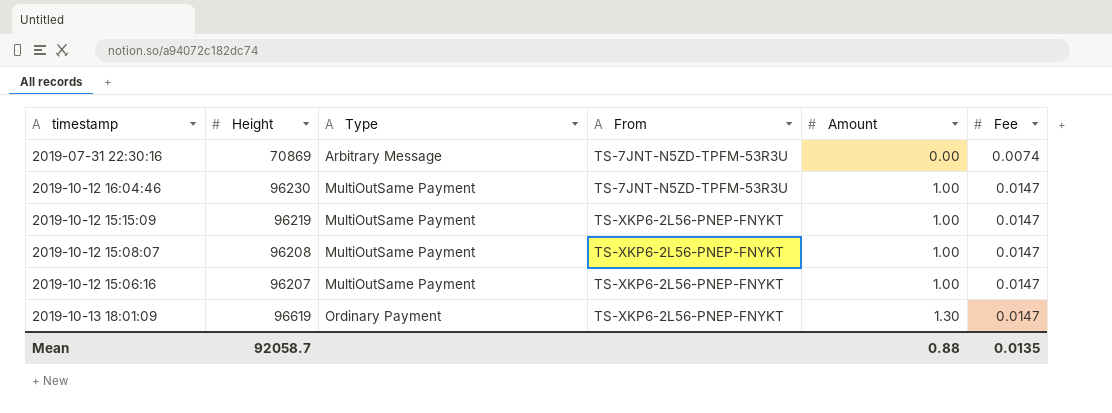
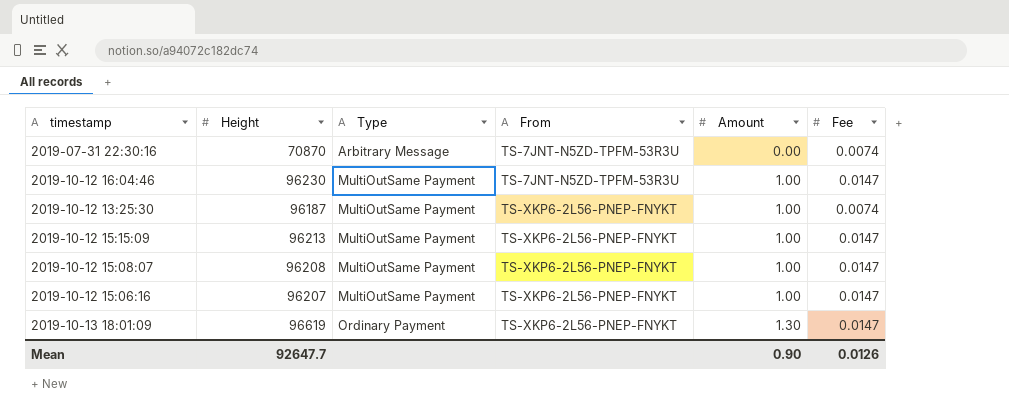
2019-07-31 22:30:16 | Height: 70869 -> 70870
row 2019-10-12 13:25:30: none -> 96187 | MultiOutSame Payment | TS-XKP6-2L56-PNEP-FNYKT | 1.00 | 0.0074
2019-10-12 15:15:09 | Height: 96219 -> 96213
Mean | Height: 92058.7 -> 92647.7
Mean | Amount: 0.88 -> 0.90
Mean | Fee: 0.0135 -> 0.0126

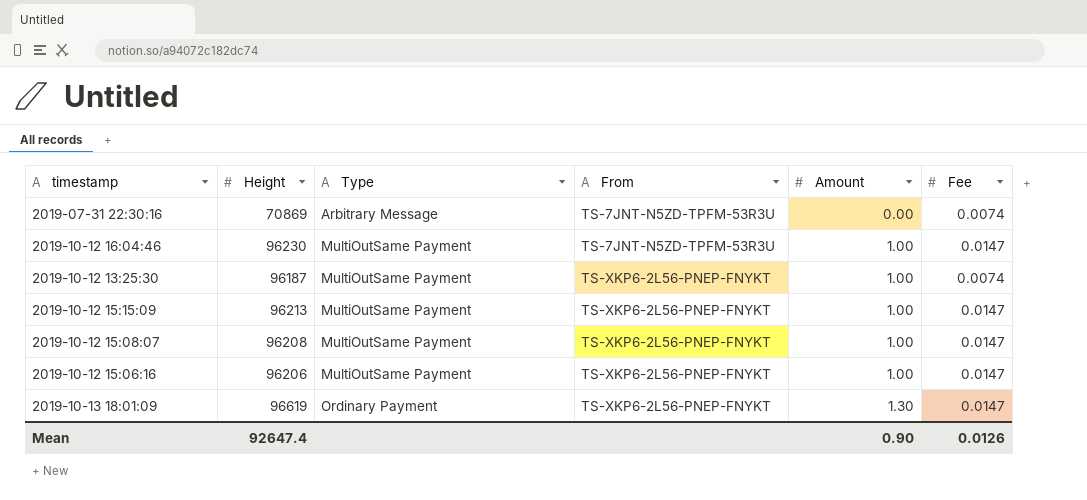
2019-07-31 22:30:16 | Height: 70870 -> 70869
2019-10-12 15:06:16 | Height: 96207 -> 96206
Mean | Height: 92647.7 -> 92647.4

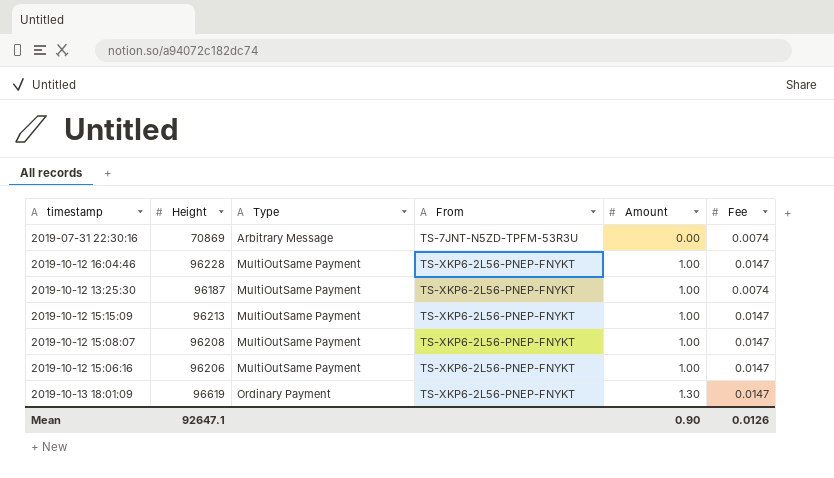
2019-10-12 16:04:46 | Height: 96230 -> 96228
2019-10-12 16:04:46 | From: TS-7JNT-N5ZD-TPFM-53R3U -> TS-XKP6-2L56-PNEP-FNYKT
Mean | Height: 92647.4 -> 92647.1

